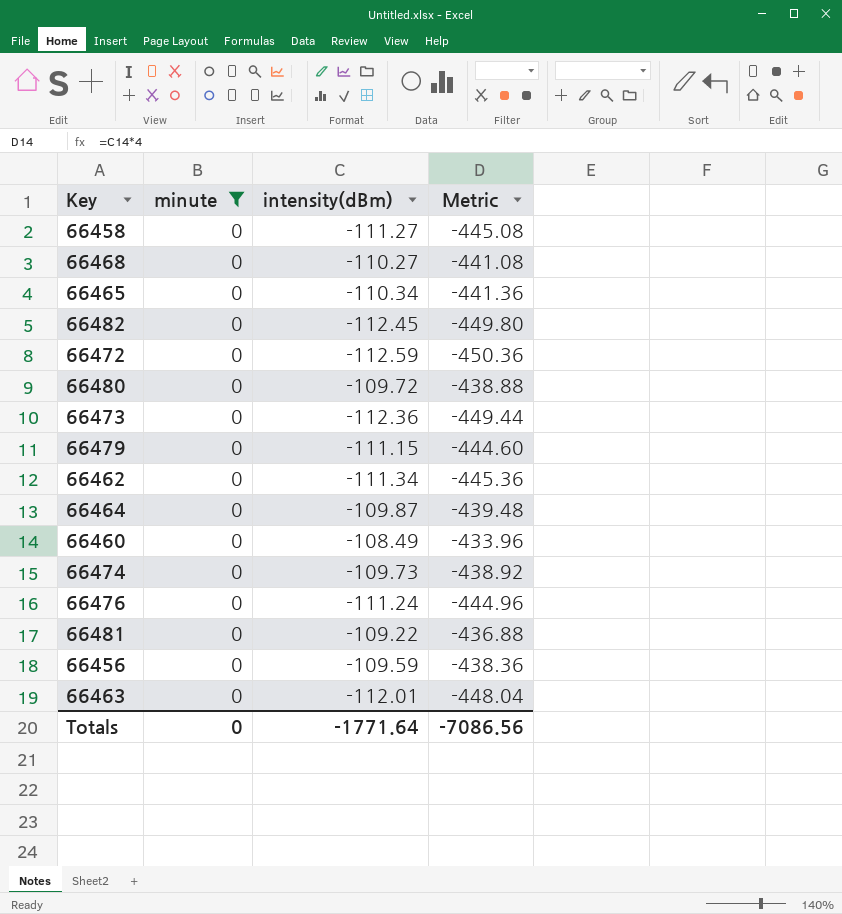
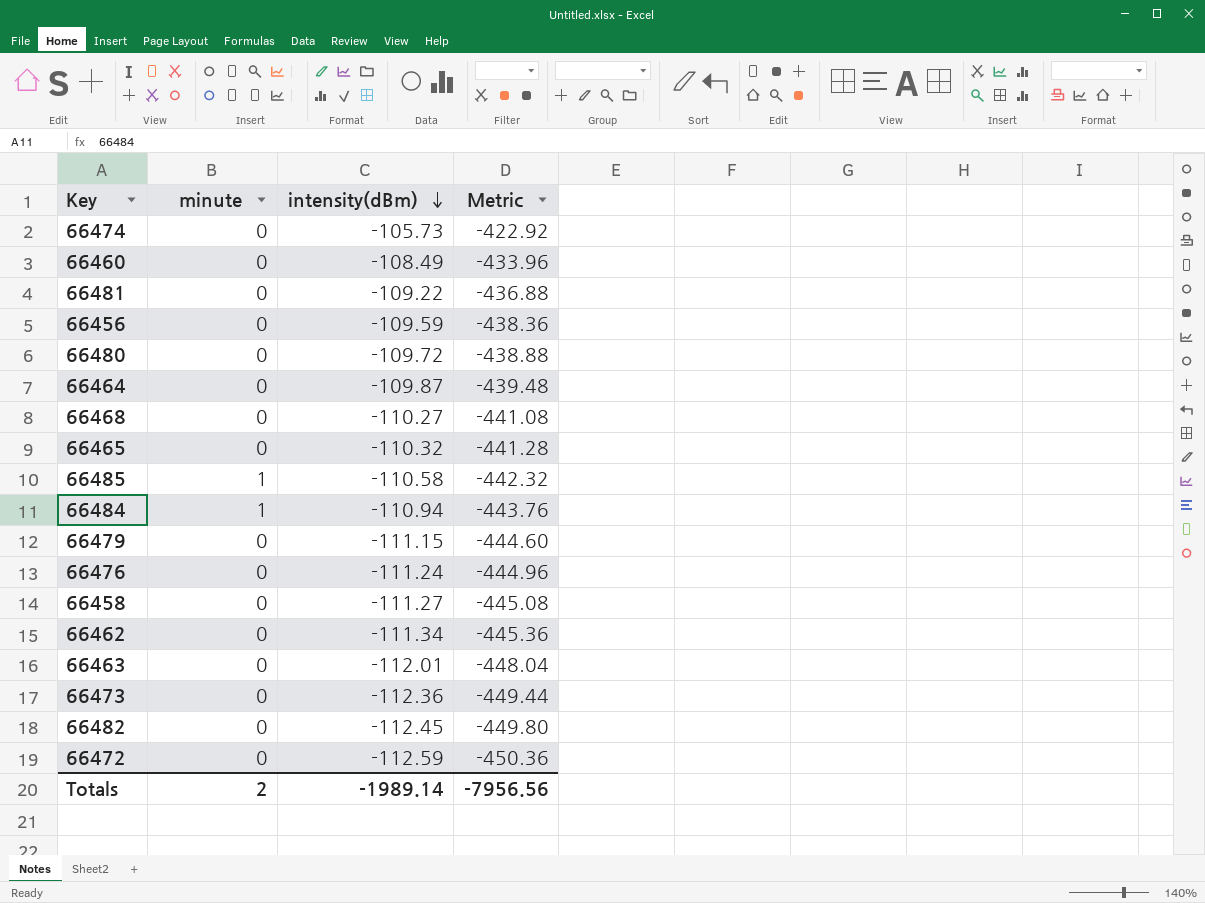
filter: minute = 0 -> none
row order: none -> intensity(dBm) descending
66474 | intensity(dBm): -109.73 -> -105.73
66474 | Metric: -438.92 -> -422.92
66465 | intensity(dBm): -110.34 -> -110.32
66465 | Metric: -441.36 -> -441.28
Totals | minute: 0 -> 2
Totals | intensity(dBm): -1771.64 -> -1989.14
Totals | Metric: -7086.56 -> -7956.56

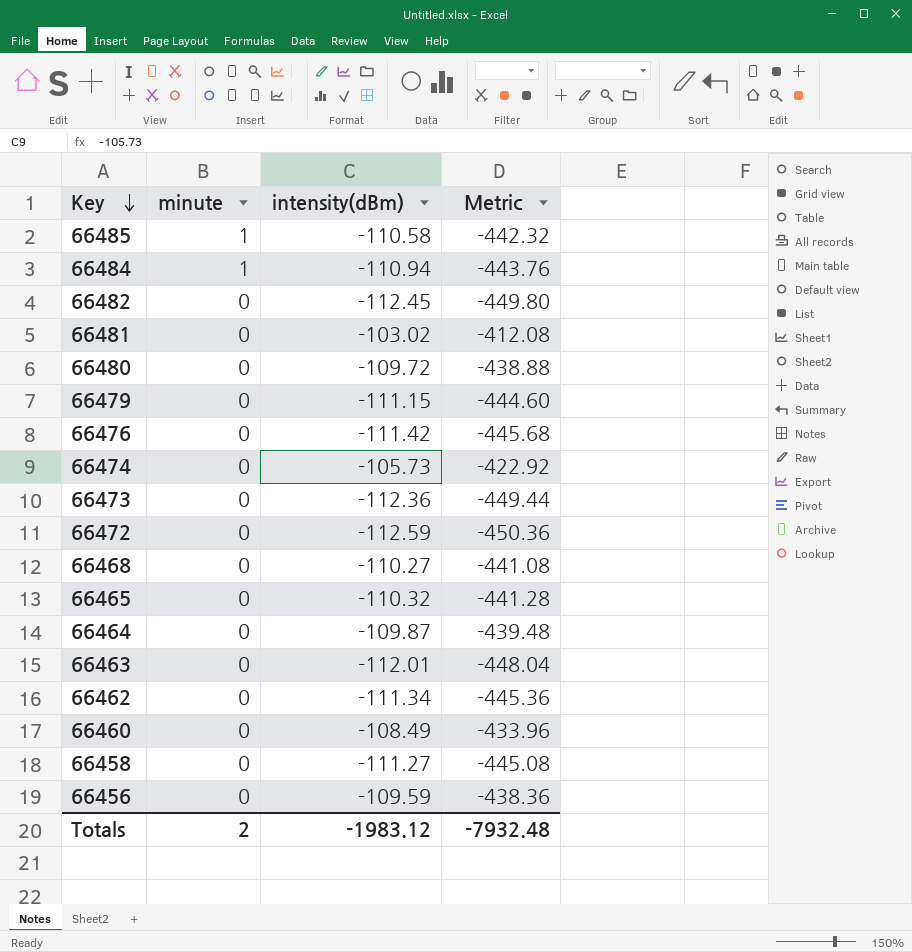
row order: intensity(dBm) descending -> Key descending
66481 | intensity(dBm): -109.22 -> -103.02
66481 | Metric: -436.88 -> -412.08
66476 | intensity(dBm): -111.24 -> -111.42
66476 | Metric: -444.96 -> -445.68
Totals | intensity(dBm): -1989.14 -> -1983.12
Totals | Metric: -7956.56 -> -7932.48

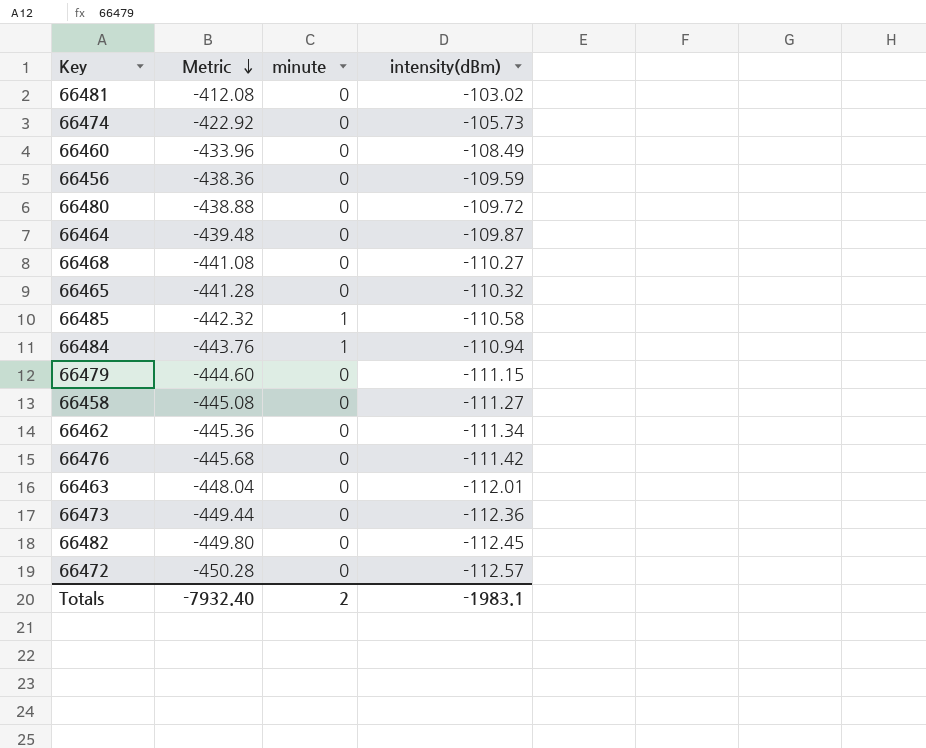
row order: Key descending -> Metric descending
column Metric | position: 4 -> 2
66472 | Metric: -450.36 -> -450.28
66472 | intensity(dBm): -112.59 -> -112.57
Totals | Metric: -7932.48 -> -7932.40
Totals | intensity(dBm): -1983.12 -> -1983.1

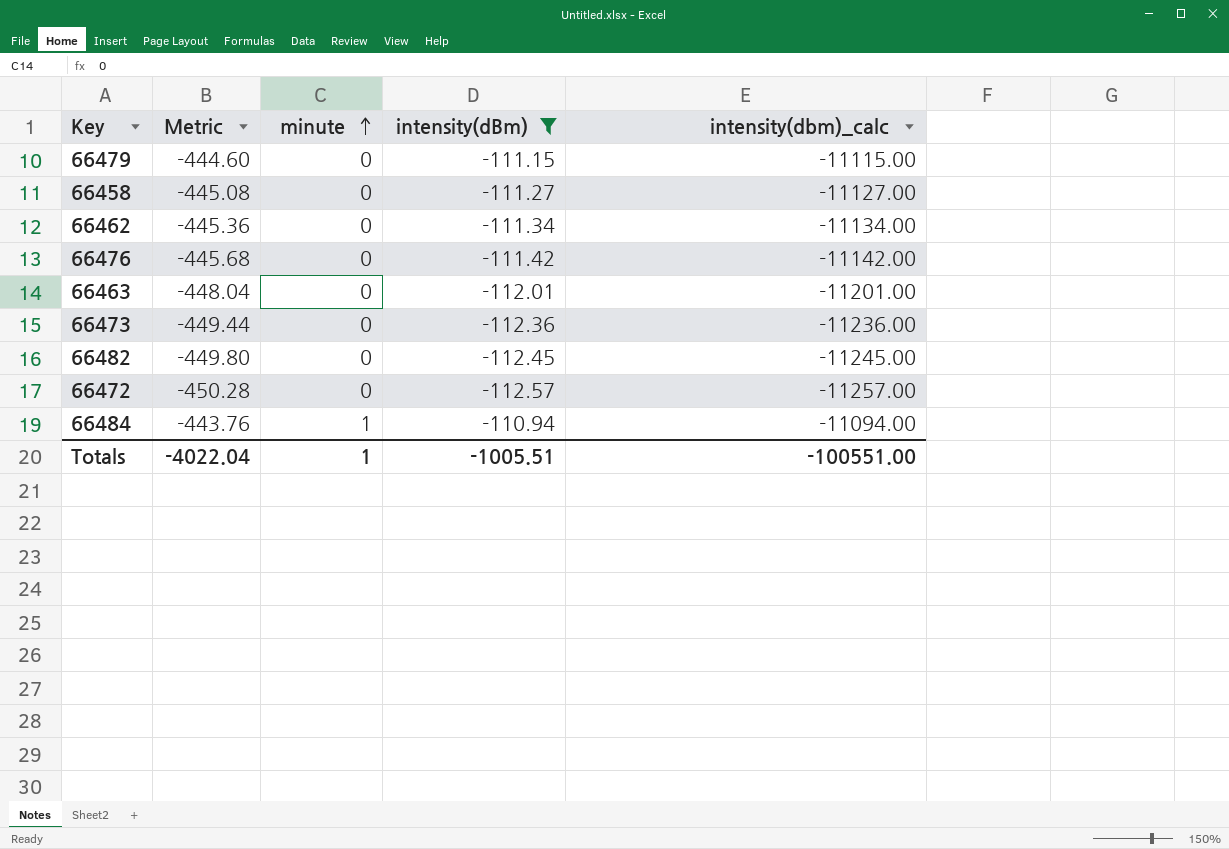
filter: none -> intensity(dBm) <= -110.94
row order: Metric descending -> minute ascending
column intensity(dbm)_calc | formula: none -> [intensity(dBm)] * 100
Totals | Metric: -7932.40 -> -4022.04
Totals | minute: 2 -> 1
Totals | intensity(dBm): -1983.1 -> -1005.51

